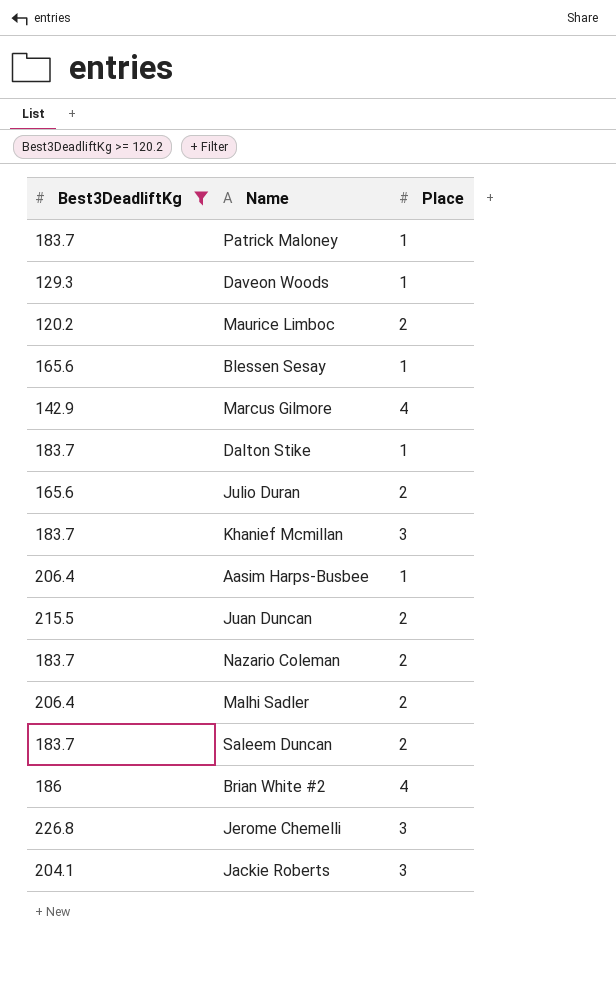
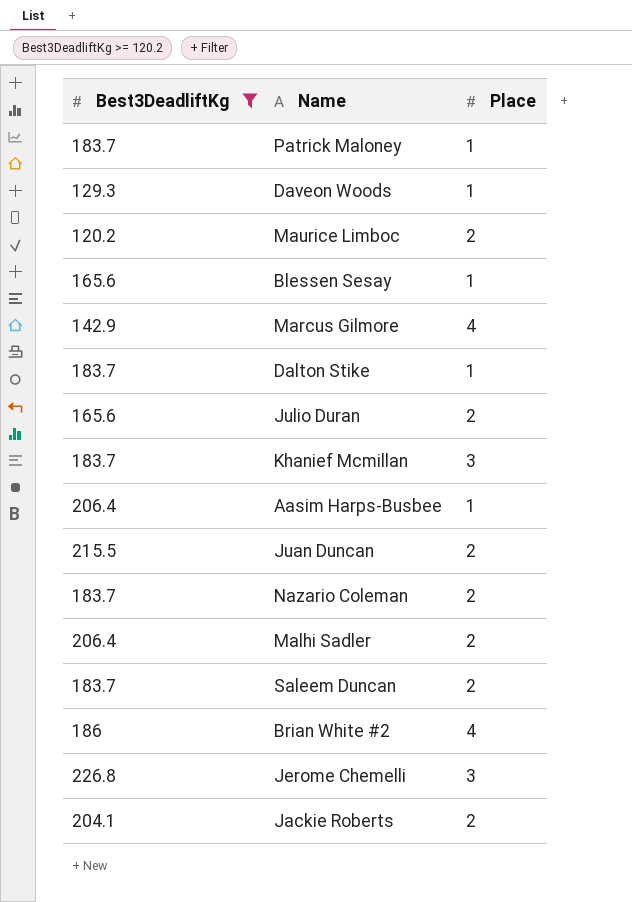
Jackie Roberts | Place: 3 -> 2

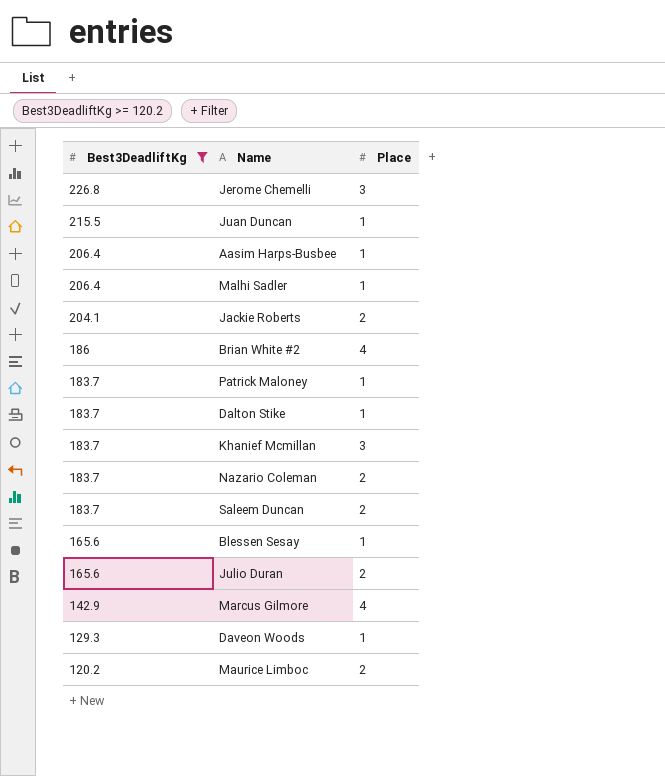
row order: none -> Best3DeadliftKg descending
Juan Duncan | Place: 2 -> 1
Malhi Sadler | Place: 2 -> 1

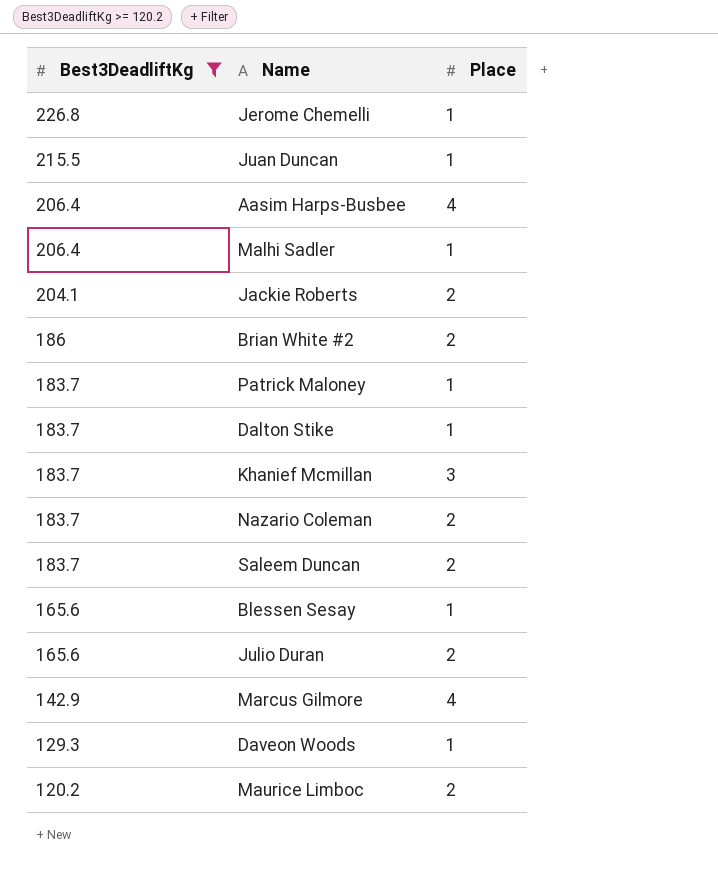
Jerome Chemelli | Place: 3 -> 1
Aasim Harps-Busbee | Place: 1 -> 4
Brian White #2 | Place: 4 -> 2

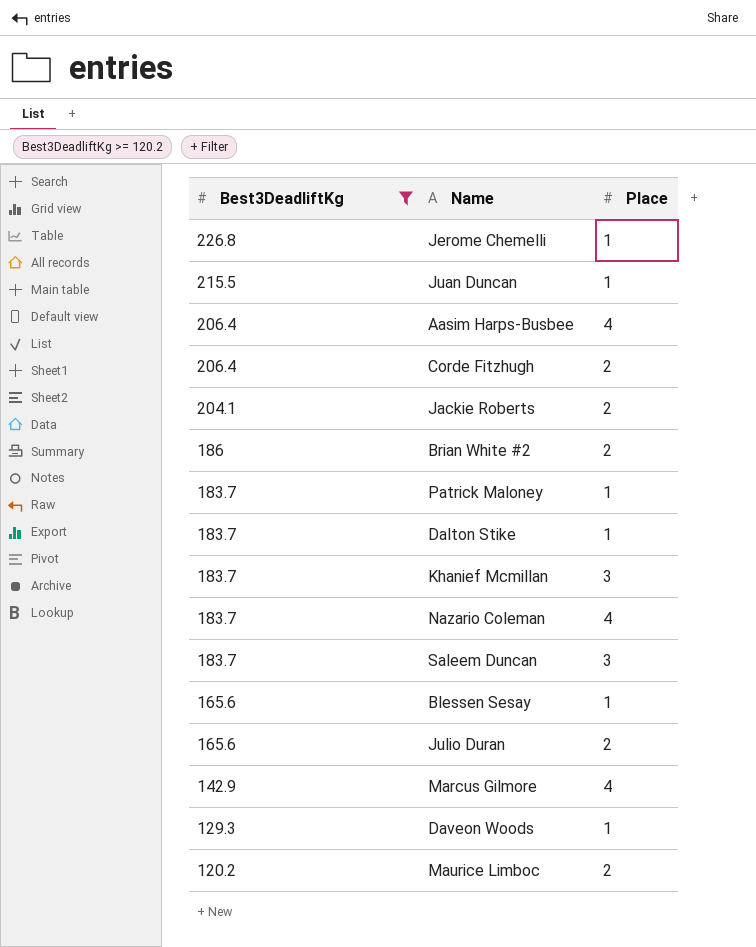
row Malhi Sadler: 206.4 | 1 -> none
row Corde Fitzhugh: none -> 206.4 | 2
Nazario Coleman | Place: 2 -> 4
Saleem Duncan | Place: 2 -> 3

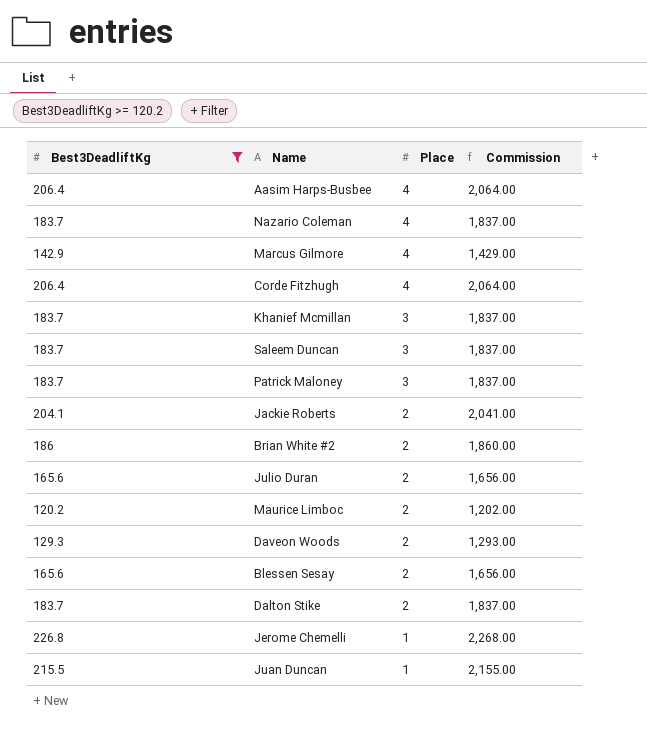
row order: Best3DeadliftKg descending -> Place descending
column Commission | formula: none -> [Best3DeadliftKg] * 10
Corde Fitzhugh | Place: 2 -> 4
Patrick Maloney | Place: 1 -> 3
Daveon Woods | Place: 1 -> 2
Blessen Sesay | Place: 1 -> 2
Dalton Stike | Place: 1 -> 2

